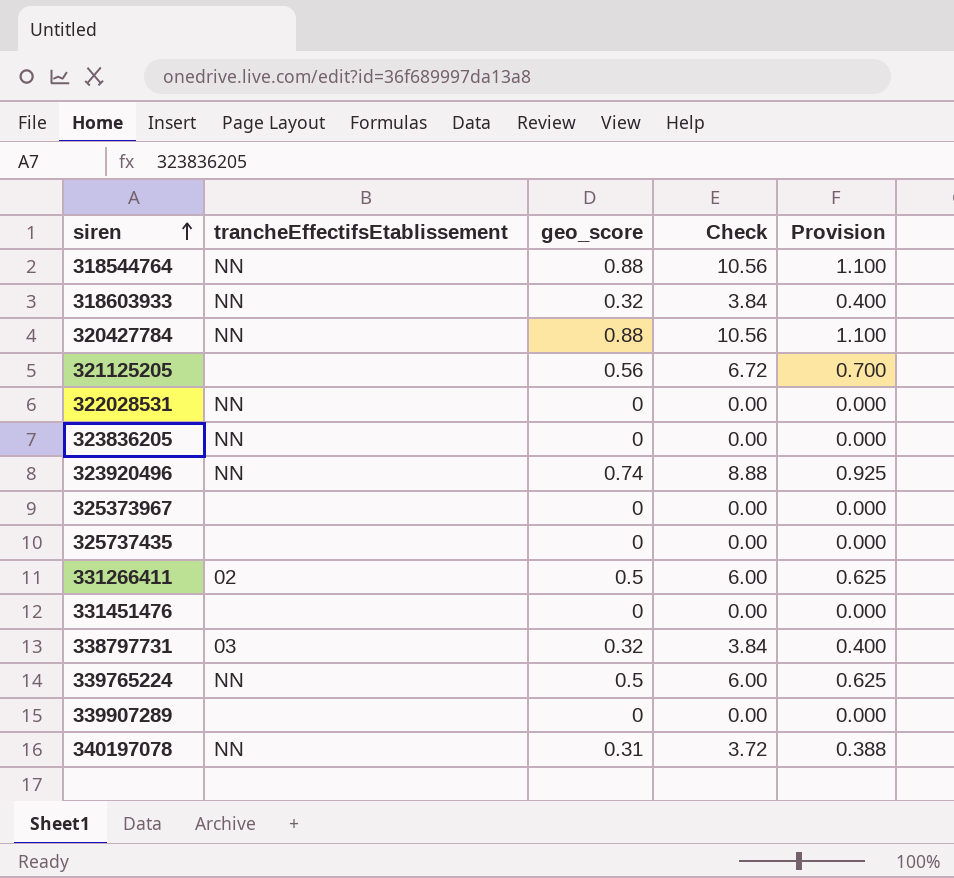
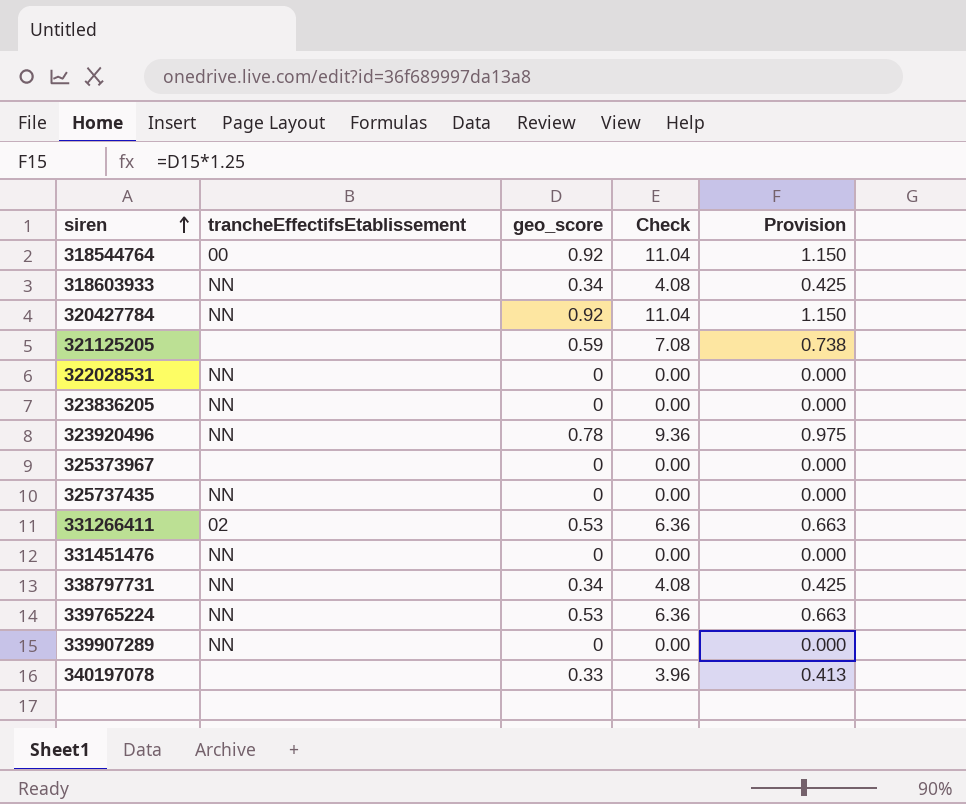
318544764 | trancheEffectifsEtablissement: NN -> 00
318544764 | geo_score: 0.88 -> 0.92
318544764 | Check: 10.56 -> 11.04
318544764 | Provision: 1.100 -> 1.150
318603933 | geo_score: 0.32 -> 0.34
318603933 | Check: 3.84 -> 4.08
318603933 | Provision: 0.400 -> 0.425
320427784 | geo_score: 0.88 -> 0.92
320427784 | Check: 10.56 -> 11.04
320427784 | Provision: 1.100 -> 1.150
321125205 | geo_score: 0.56 -> 0.59
321125205 | Check: 6.72 -> 7.08
321125205 | Provision: 0.700 -> 0.738
323920496 | geo_score: 0.74 -> 0.78
323920496 | Check: 8.88 -> 9.36
323920496 | Provision: 0.925 -> 0.975
325737435 | trancheEffectifsEtablissement: none -> NN
331266411 | geo_score: 0.5 -> 0.53
331266411 | Check: 6.00 -> 6.36
331266411 | Provision: 0.625 -> 0.663
331451476 | trancheEffectifsEtablissement: none -> NN
338797731 | trancheEffectifsEtablissement: 03 -> NN
338797731 | geo_score: 0.32 -> 0.34
338797731 | Check: 3.84 -> 4.08
338797731 | Provision: 0.400 -> 0.425
339765224 | geo_score: 0.5 -> 0.53
339765224 | Check: 6.00 -> 6.36
339765224 | Provision: 0.625 -> 0.663
339907289 | trancheEffectifsEtablissement: none -> NN
340197078 | trancheEffectifsEtablissement: NN -> none
340197078 | geo_score: 0.31 -> 0.33
340197078 | Check: 3.72 -> 3.96
340197078 | Provision: 0.388 -> 0.413

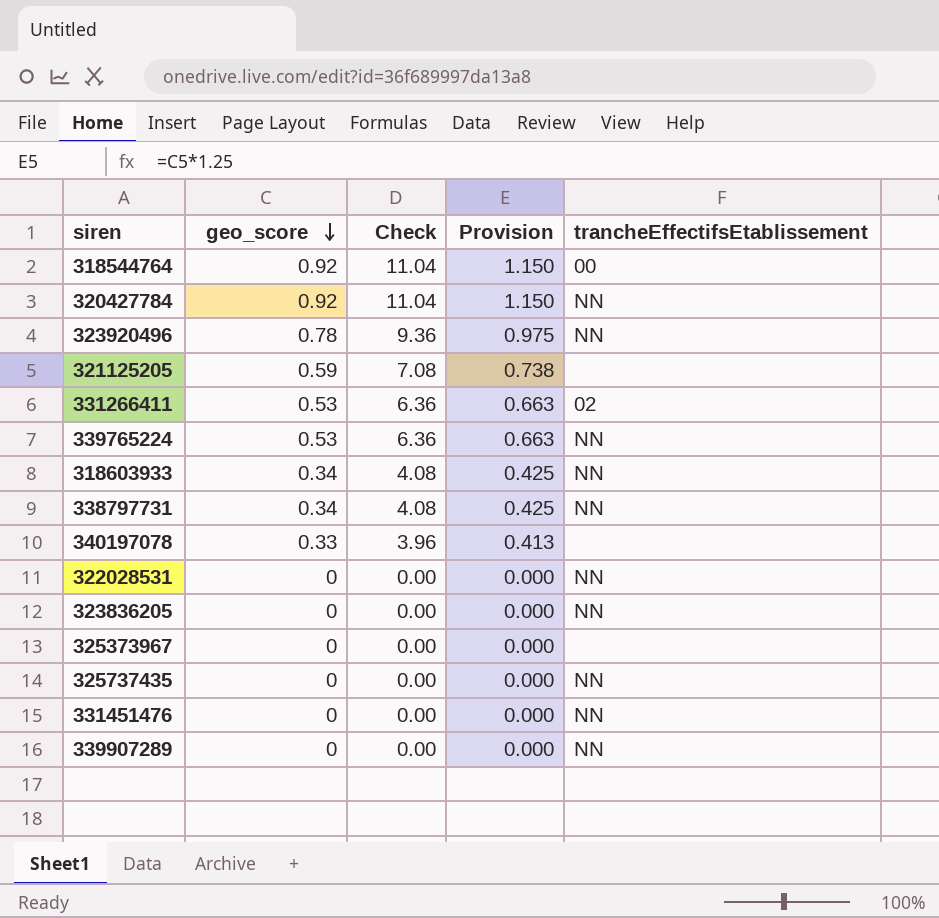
row order: siren ascending -> geo_score descending
column trancheEffectifsEtablissement | position: 2 -> 5

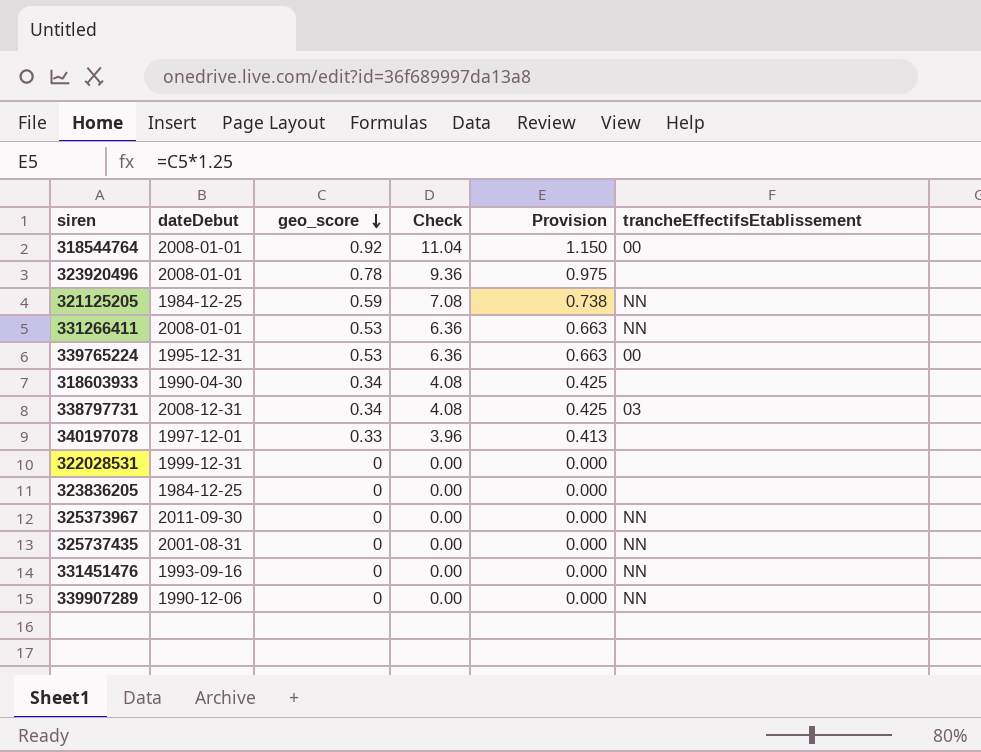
column dateDebut | position: none -> 2
row 320427784: 0.92 | 11.04 | 1.150 | NN -> none
323920496 | trancheEffectifsEtablissement: NN -> none
321125205 | trancheEffectifsEtablissement: none -> NN
331266411 | trancheEffectifsEtablissement: 02 -> NN
339765224 | trancheEffectifsEtablissement: NN -> 00
318603933 | trancheEffectifsEtablissement: NN -> none
338797731 | trancheEffectifsEtablissement: NN -> 03
322028531 | trancheEffectifsEtablissement: NN -> none
323836205 | trancheEffectifsEtablissement: NN -> none
325373967 | trancheEffectifsEtablissement: none -> NN

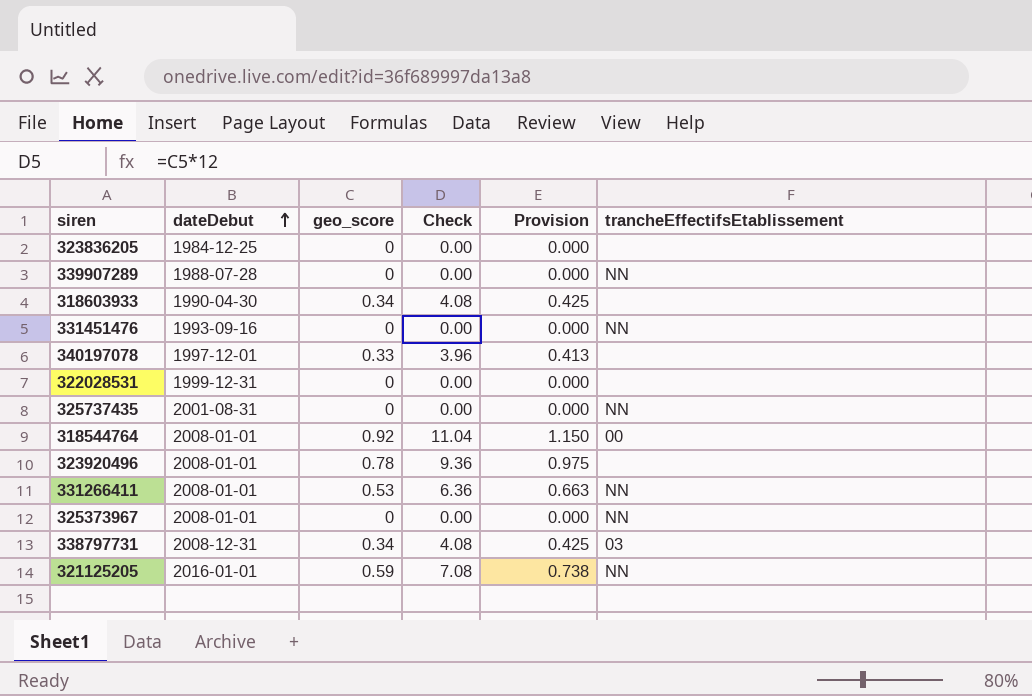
row order: geo_score descending -> dateDebut ascending
row 339765224: 1995-12-31 | 0.53 | 6.36 | 0.663 | 00 -> none
339907289 | dateDebut: 1990-12-06 -> 1988-07-28
325373967 | dateDebut: 2011-09-30 -> 2008-01-01
321125205 | dateDebut: 1984-12-25 -> 2016-01-01

